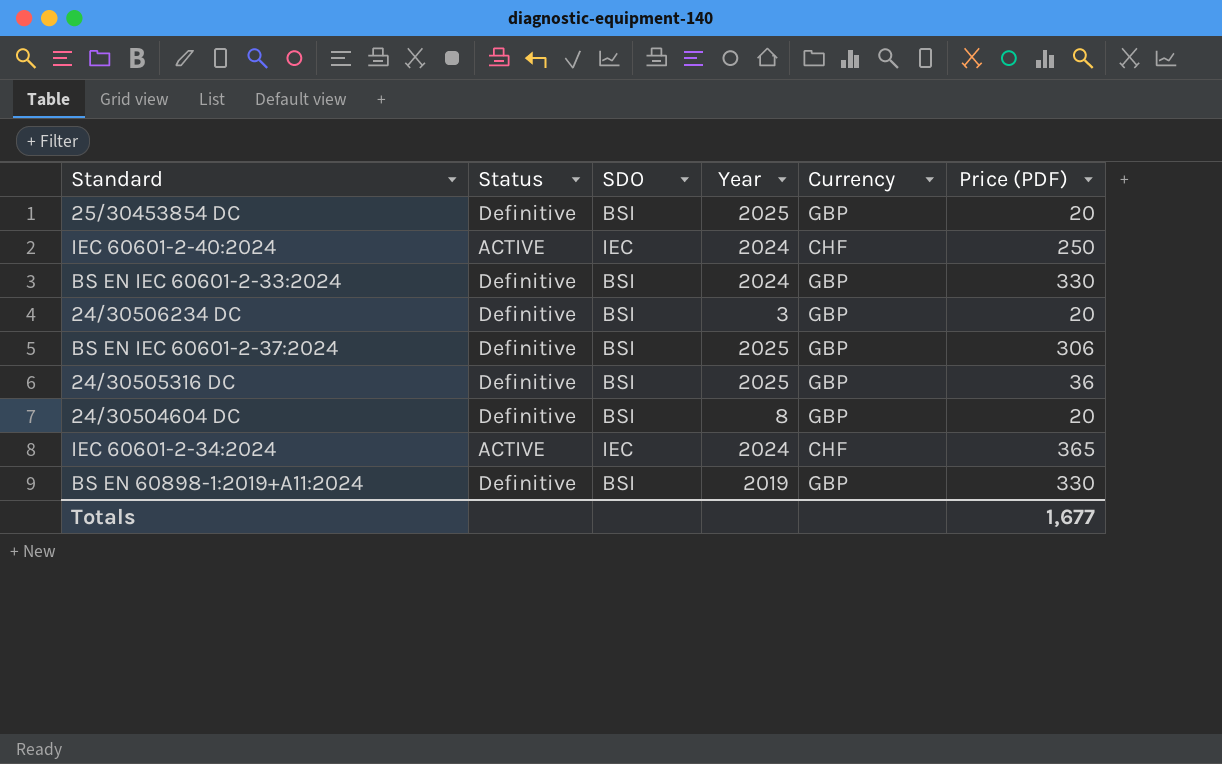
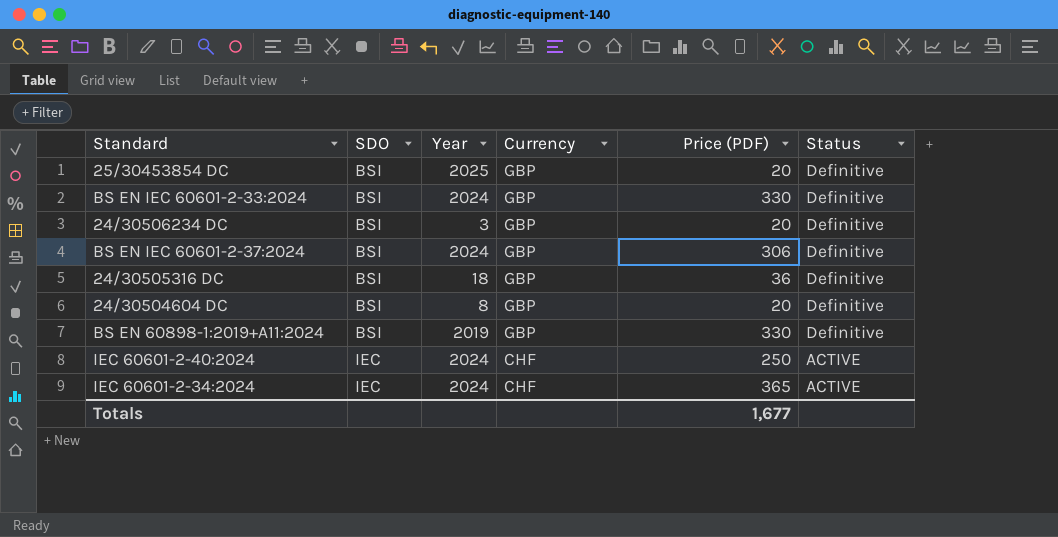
row order: none -> SDO ascending
column Status | position: 2 -> 6
BS EN IEC 60601-2-37:2024 | Year: 2025 -> 2024
24/30505316 DC | Year: 2025 -> 18

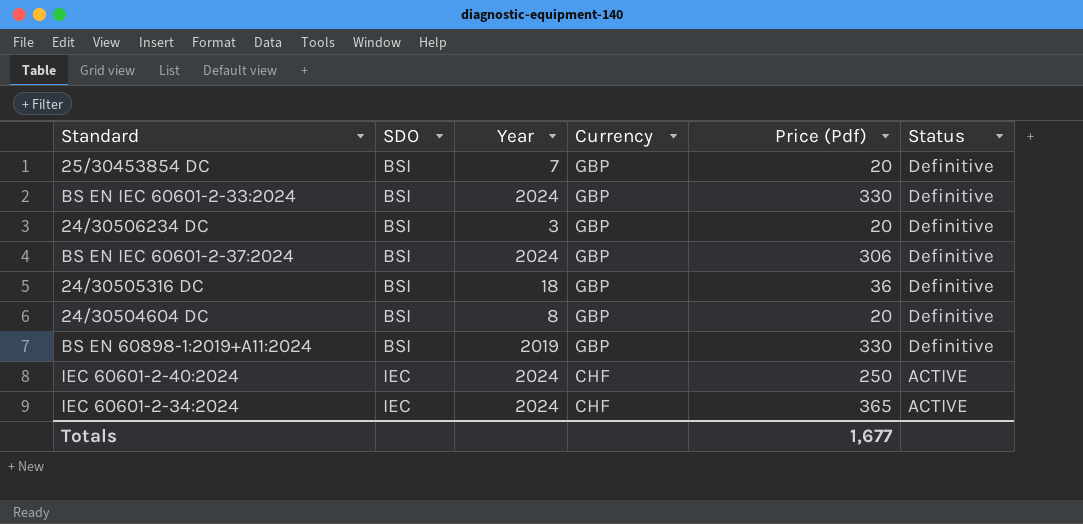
column name: Price (PDF) -> Price (Pdf)
25/30453854 DC | Year: 2025 -> 7

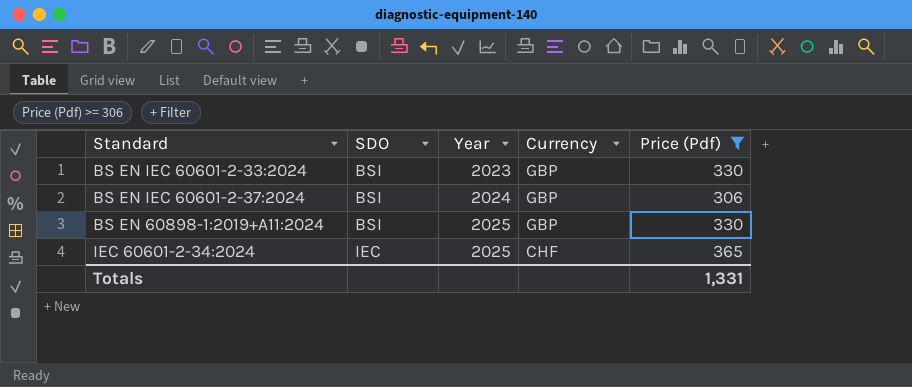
filter: none -> Price (Pdf) >= 306
column Status | position: 6 -> none
BS EN IEC 60601-2-33:2024 | Year: 2024 -> 2023
BS EN 60898-1:2019+A11:2024 | Year: 2019 -> 2025
IEC 60601-2-34:2024 | Year: 2024 -> 2025
Totals | Price (Pdf): 1,677 -> 1,331

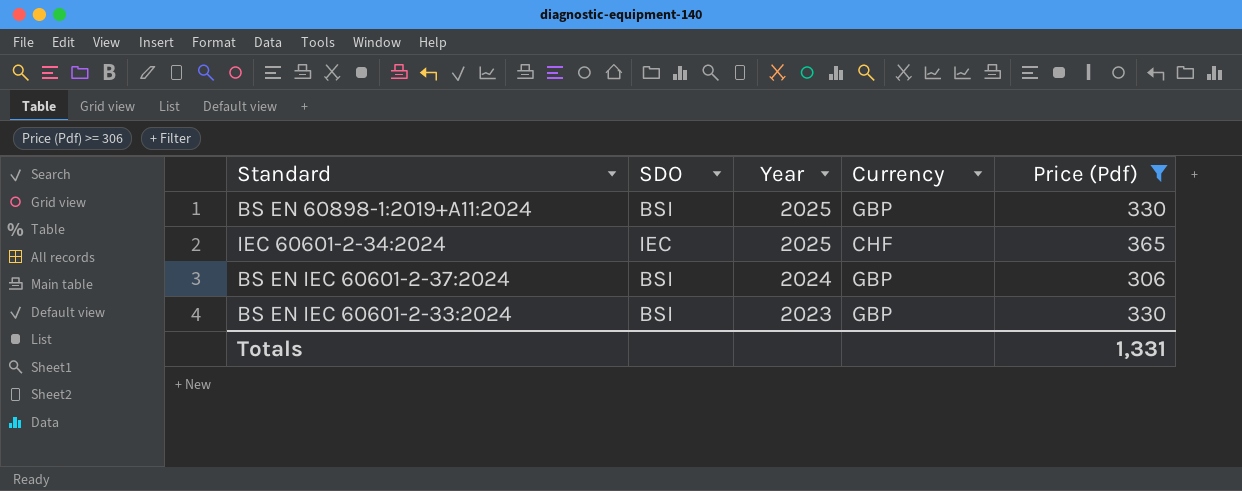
row order: SDO ascending -> Year descending

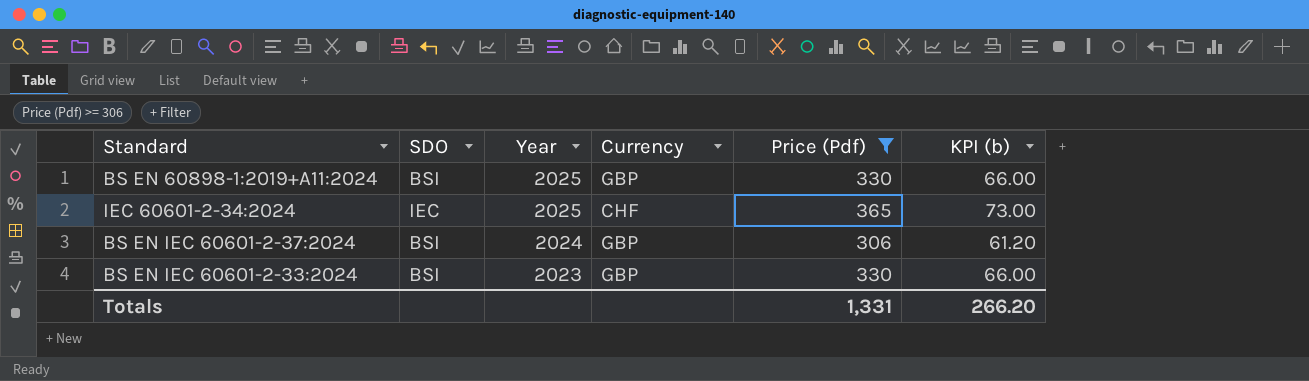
column KPI (b) | formula: none -> [Price (Pdf)] * 0.2

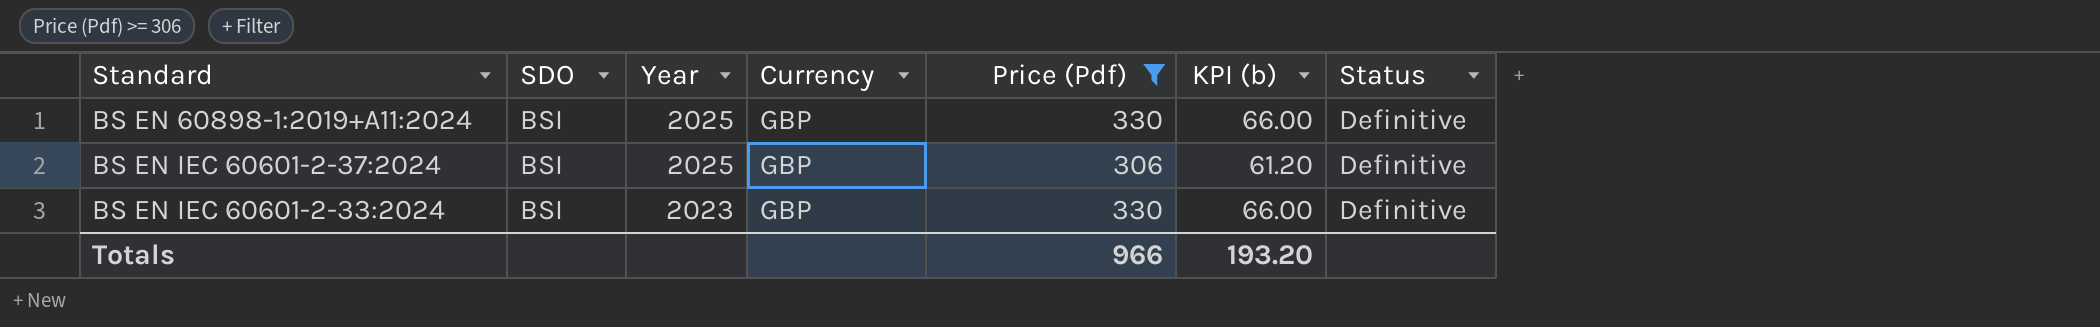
column Status | position: none -> 7
row IEC 60601-2-34:2024: IEC | 2025 | CHF | 365 | 73.00 -> none
BS EN IEC 60601-2-37:2024 | Year: 2024 -> 2025
Totals | Price (Pdf): 1,331 -> 966
Totals | KPI (b): 266.20 -> 193.20

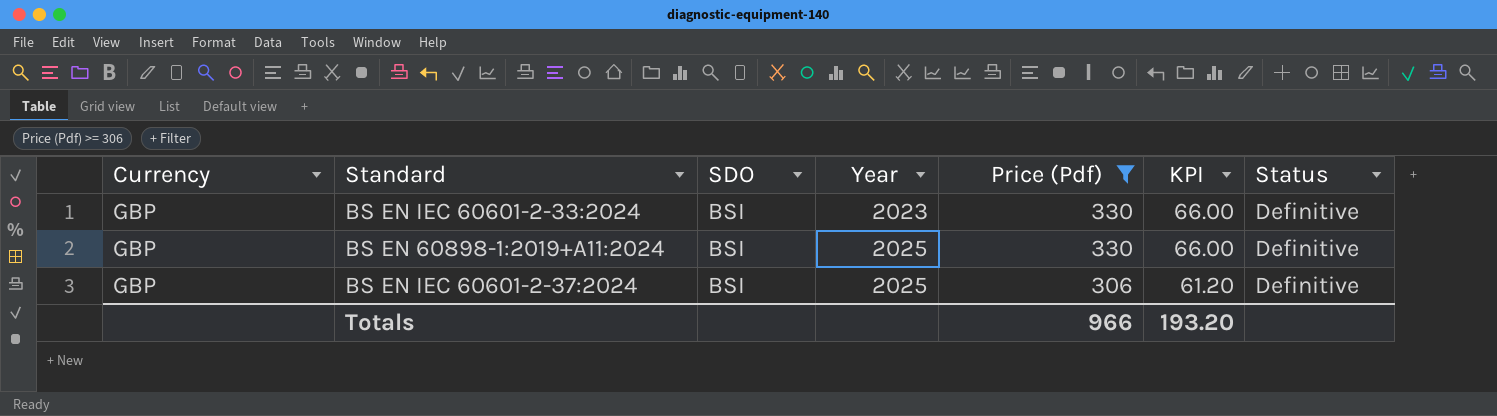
row order: Year descending -> Year ascending
column Currency | position: 4 -> 1
column name: KPI (b) -> KPI

